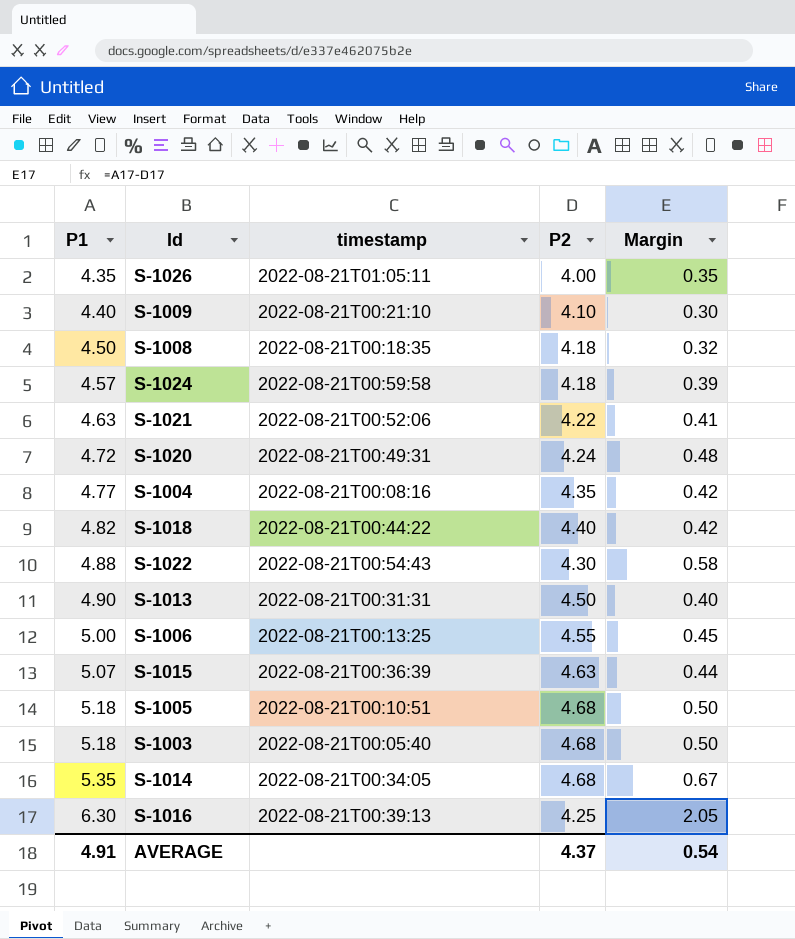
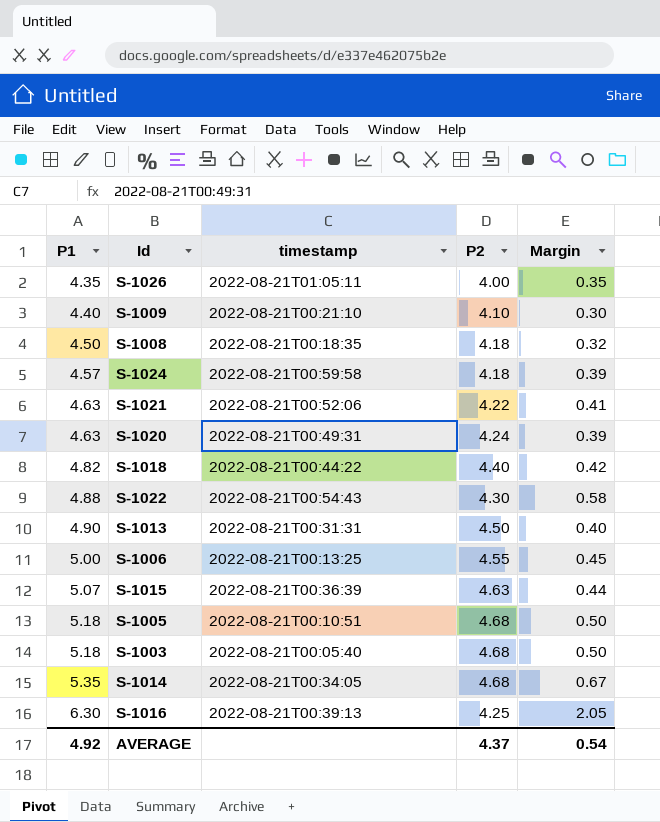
row S-1004: 4.77 | 2022-08-21T00:08:16 | 4.35 | 0.42 -> none
S-1020 | P1: 4.72 -> 4.63
S-1020 | Margin: 0.48 -> 0.39
AVERAGE | P1: 4.91 -> 4.92

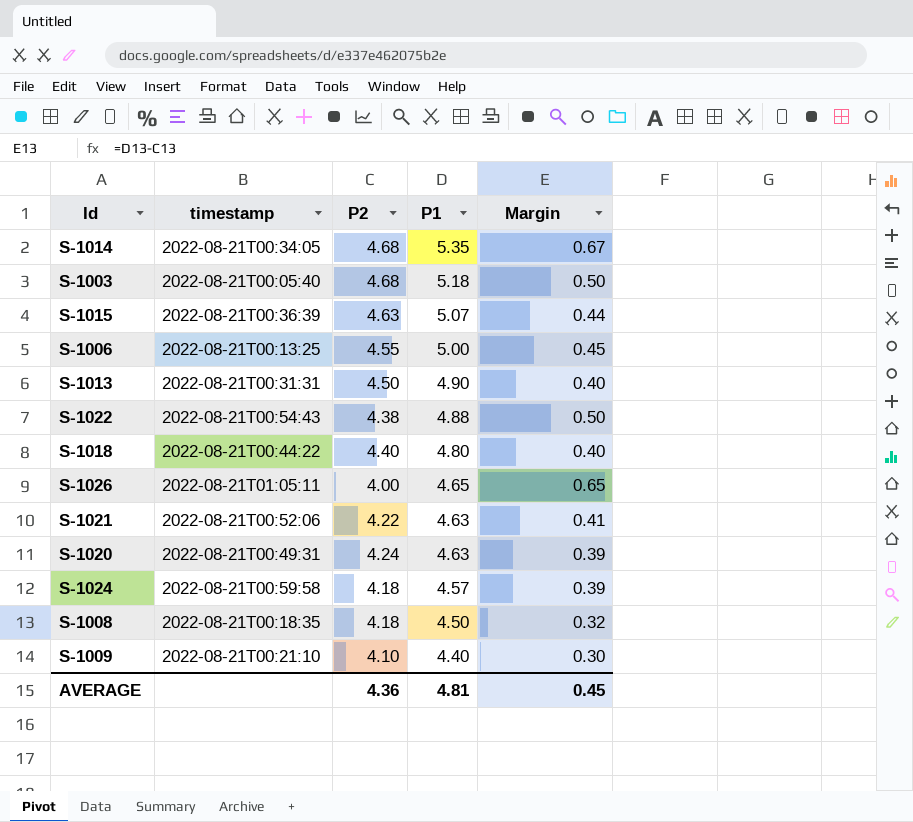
row order: P1 ascending -> P1 descending
column P1 | position: 1 -> 4
row S-1005: 5.18 | 2022-08-21T00:10:51 | 4.68 | 0.50 -> none
row S-1016: 6.30 | 2022-08-21T00:39:13 | 4.25 | 2.05 -> none
S-1022 | P2: 4.30 -> 4.38
S-1022 | Margin: 0.58 -> 0.50
S-1018 | P1: 4.82 -> 4.80
S-1018 | Margin: 0.42 -> 0.40
S-1026 | P1: 4.35 -> 4.65
S-1026 | Margin: 0.35 -> 0.65
AVERAGE | P2: 4.37 -> 4.36
AVERAGE | P1: 4.92 -> 4.81
AVERAGE | Margin: 0.54 -> 0.45

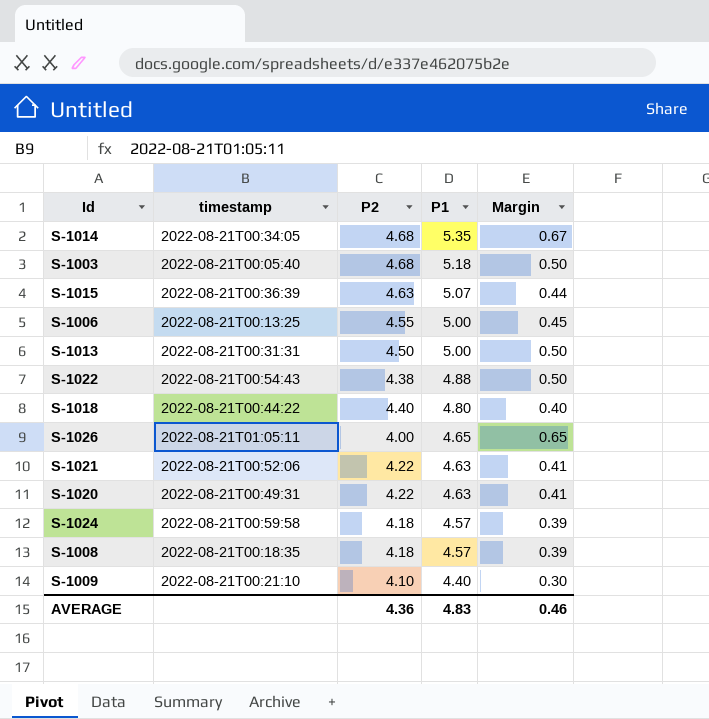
S-1013 | P1: 4.90 -> 5.00
S-1013 | Margin: 0.40 -> 0.50
S-1020 | P2: 4.24 -> 4.22
S-1020 | Margin: 0.39 -> 0.41
S-1008 | P1: 4.50 -> 4.57
S-1008 | Margin: 0.32 -> 0.39
AVERAGE | P1: 4.81 -> 4.83
AVERAGE | Margin: 0.45 -> 0.46

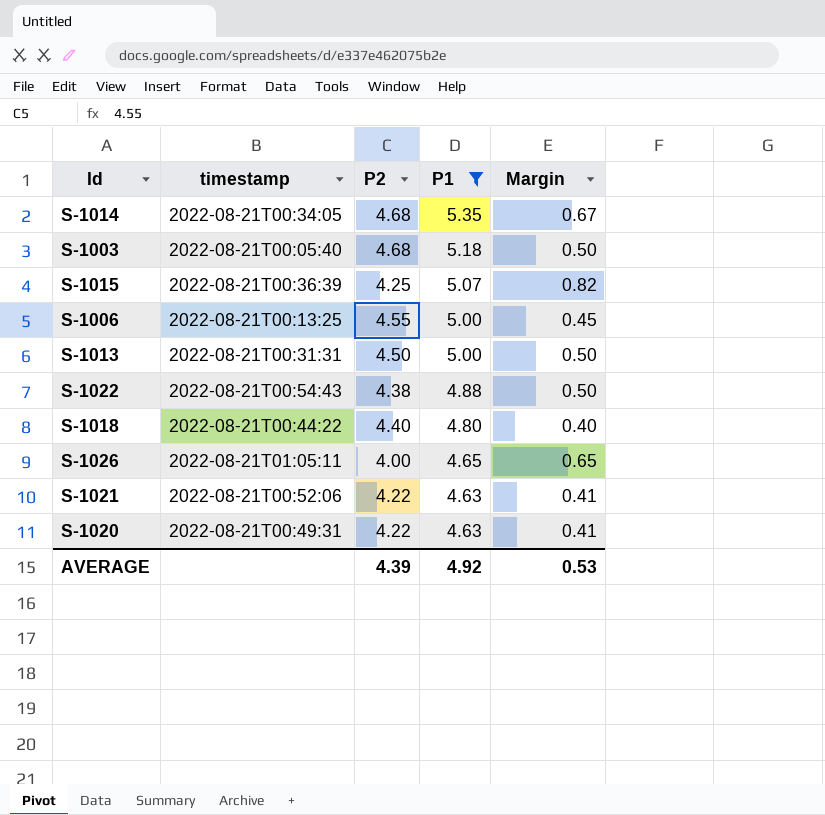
filter: none -> P1 >= 4.63
S-1015 | P2: 4.63 -> 4.25
S-1015 | Margin: 0.44 -> 0.82
AVERAGE | P2: 4.36 -> 4.39
AVERAGE | P1: 4.83 -> 4.92
AVERAGE | Margin: 0.46 -> 0.53

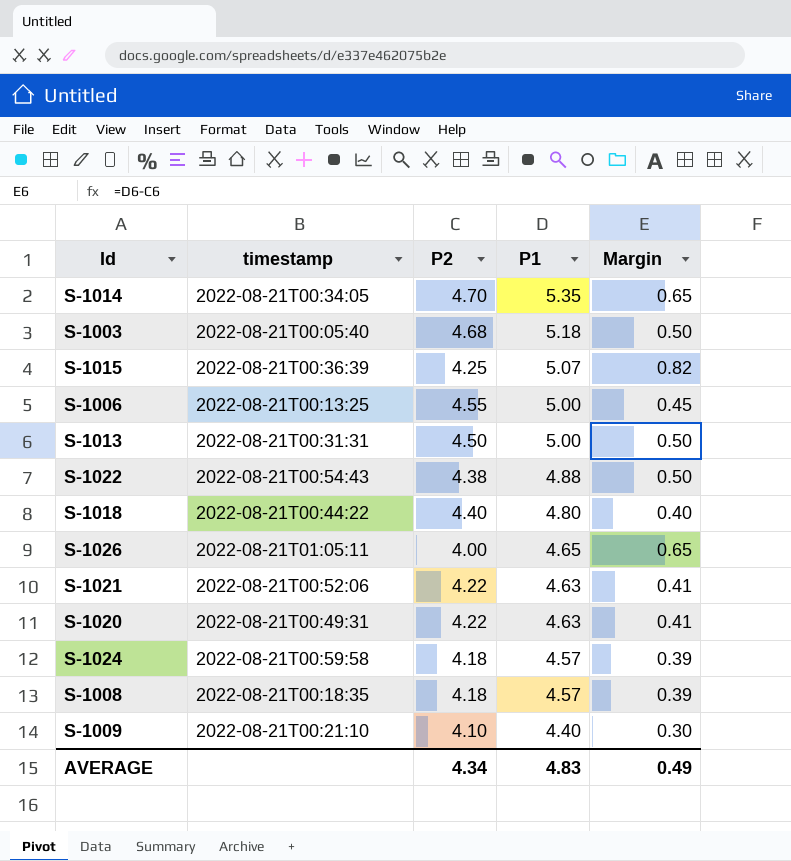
filter: P1 >= 4.63 -> none
S-1014 | P2: 4.68 -> 4.70
S-1014 | Margin: 0.67 -> 0.65
AVERAGE | P2: 4.39 -> 4.34
AVERAGE | P1: 4.92 -> 4.83
AVERAGE | Margin: 0.53 -> 0.49

